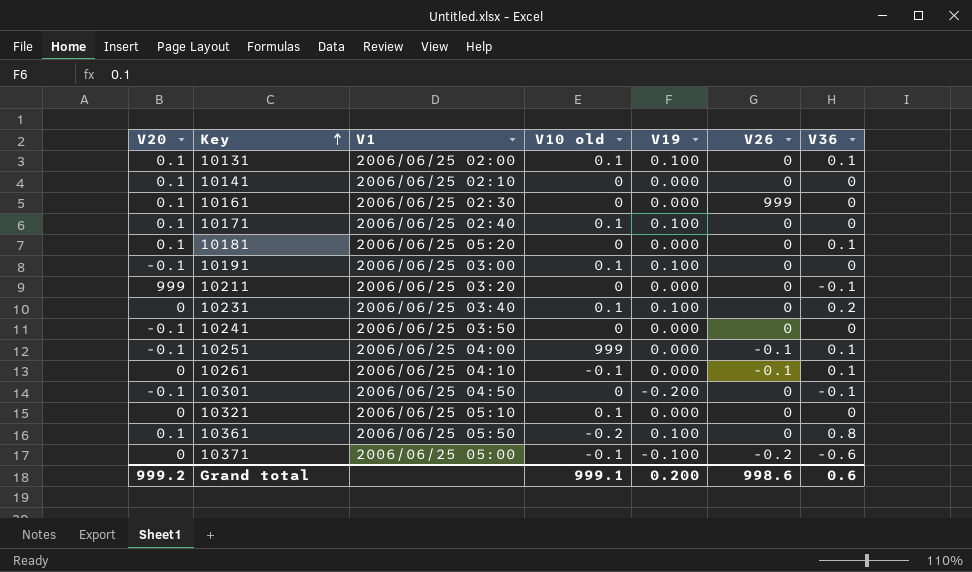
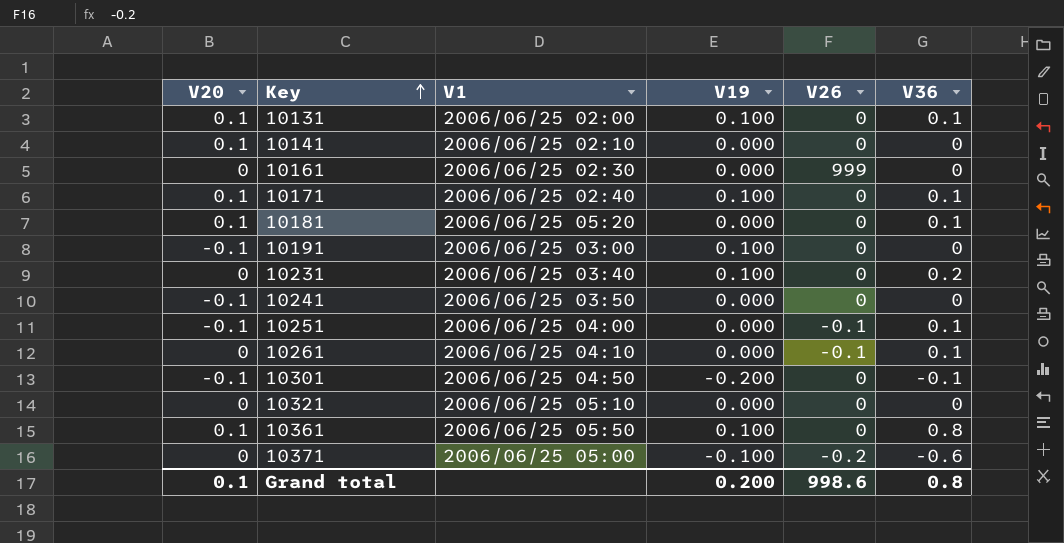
column V10 old | position: 4 -> none
row 10211: 999 | 2006/06/25 03:20 | 0 | 0.000 | 0 | -0.1 -> none
10161 | V20: 0.1 -> 0
10171 | V36: 0 -> 0.1
Grand total | V20: 999.2 -> 0.1
Grand total | V36: 0.6 -> 0.8

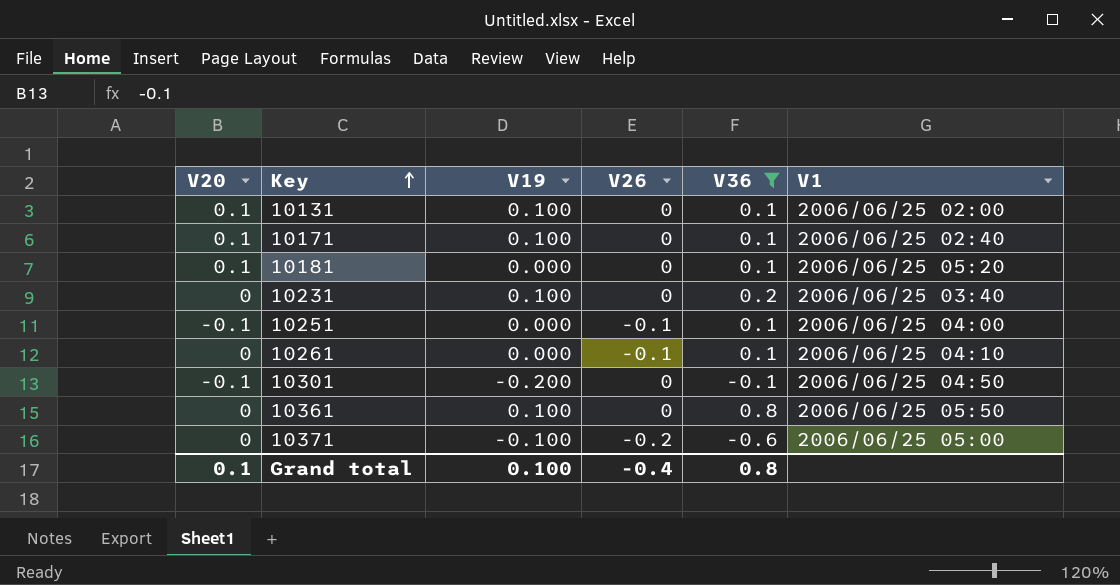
filter: none -> V36 != 0
column V1 | position: 3 -> 6
10361 | V20: 0.1 -> 0
Grand total | V19: 0.200 -> 0.100
Grand total | V26: 998.6 -> -0.4

